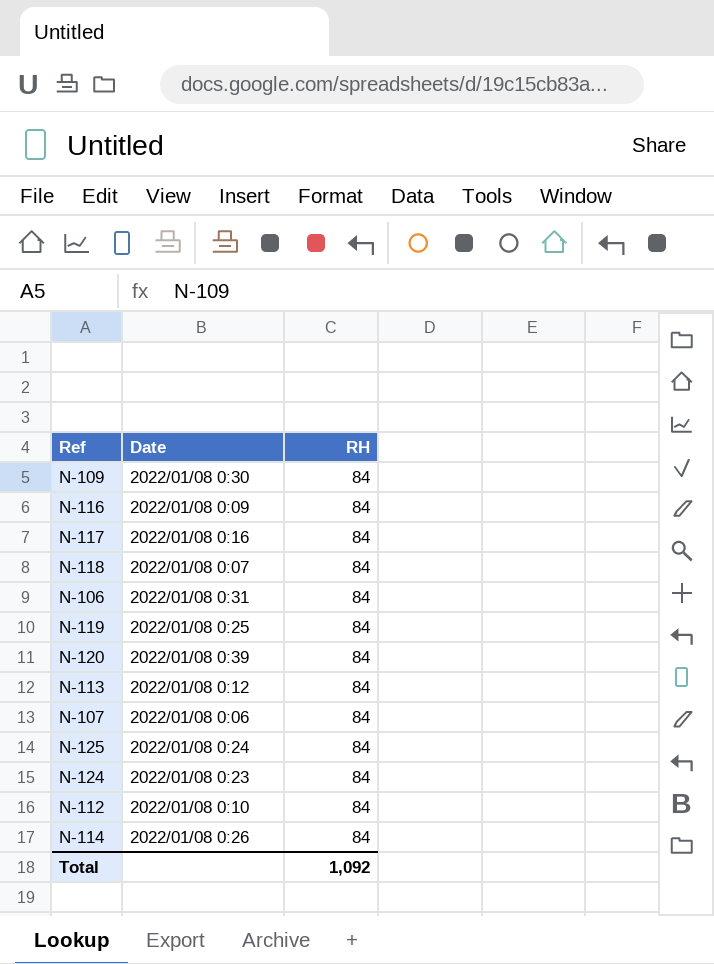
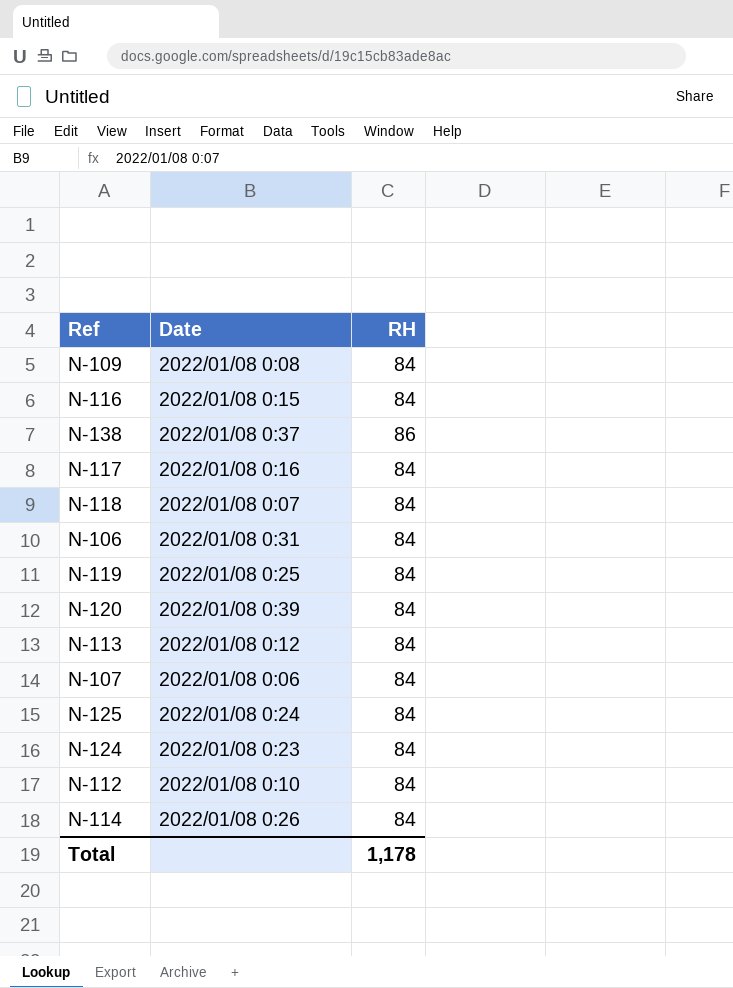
N-109 | Date: 2022/01/08 0:30 -> 2022/01/08 0:08
N-116 | Date: 2022/01/08 0:09 -> 2022/01/08 0:15
row N-138: none -> 2022/01/08 0:37 | 86
Total | RH: 1,092 -> 1,178

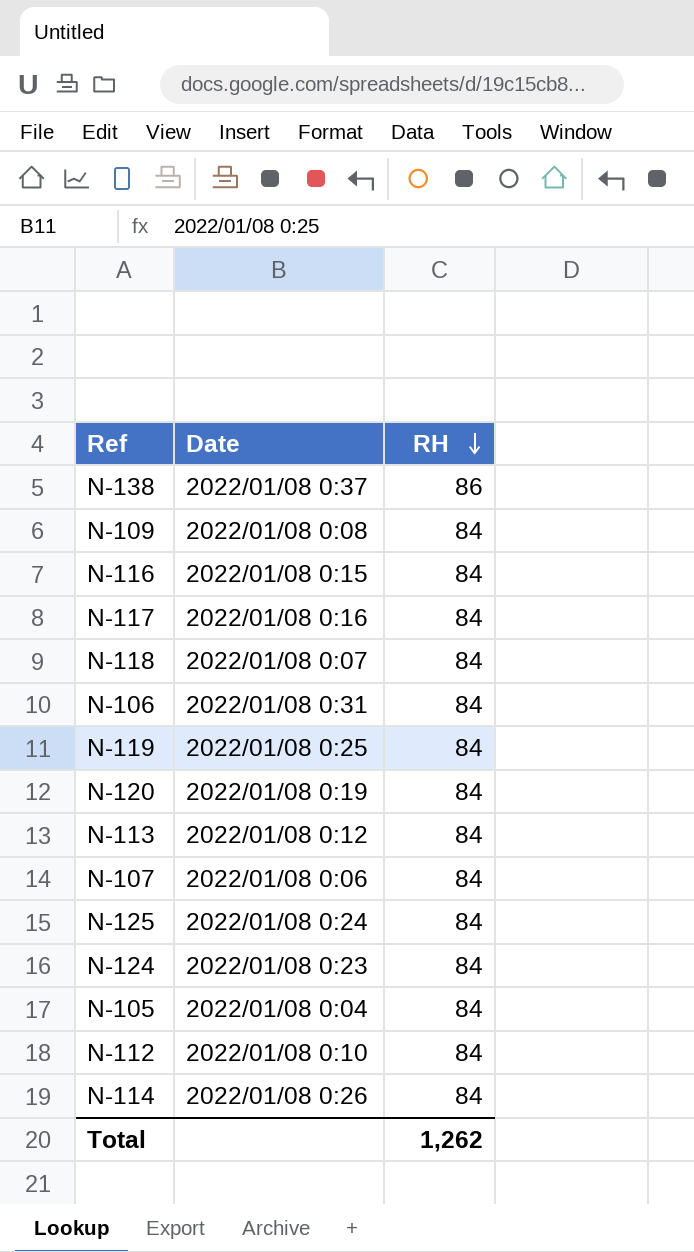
row order: none -> RH descending
N-120 | Date: 2022/01/08 0:39 -> 2022/01/08 0:19
row N-105: none -> 2022/01/08 0:04 | 84
Total | RH: 1,178 -> 1,262

